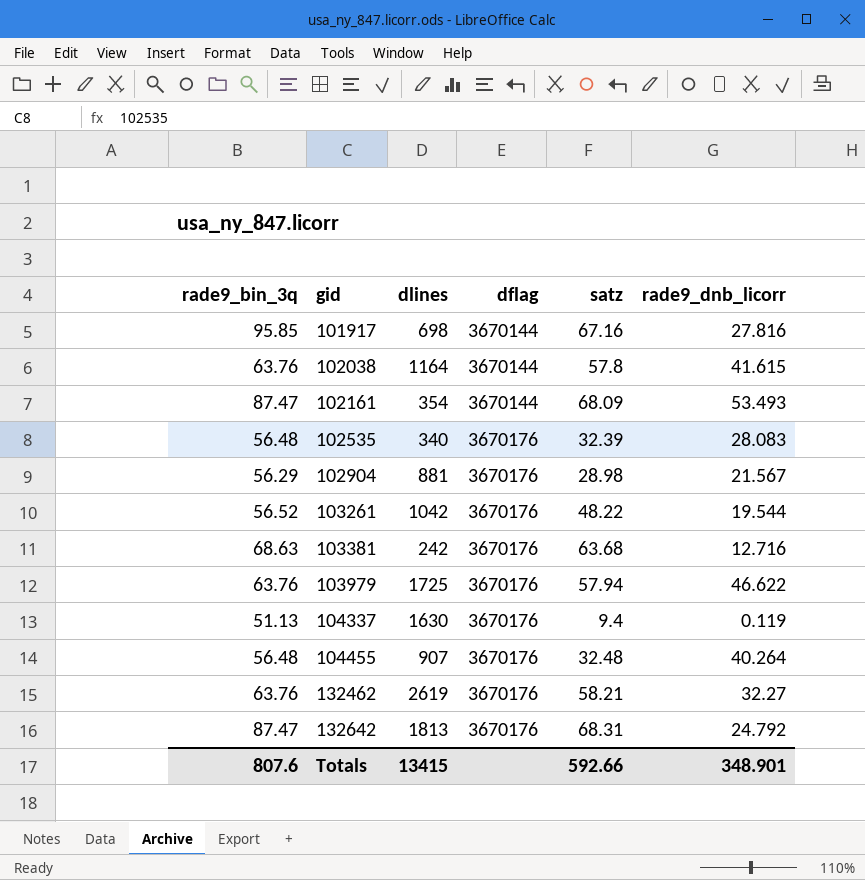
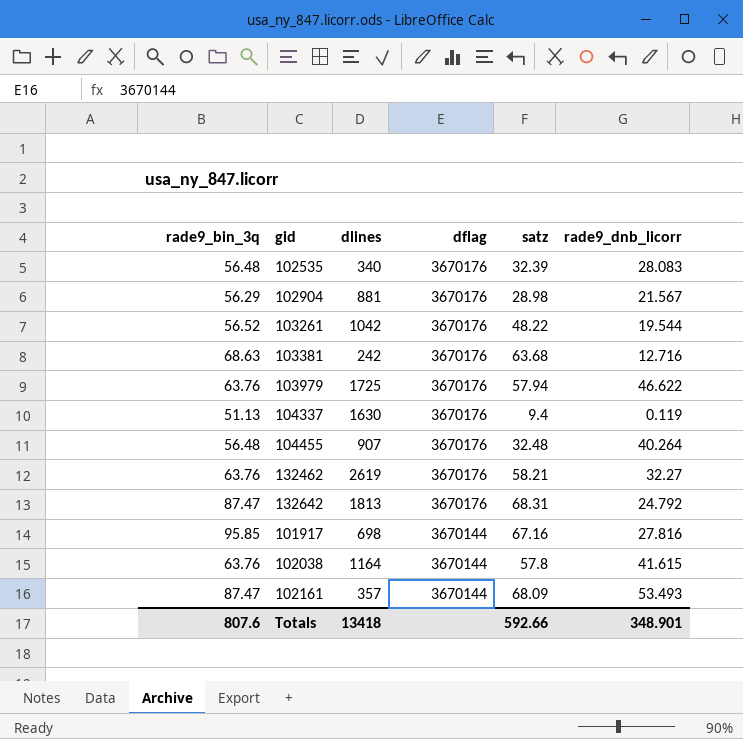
row order: gid ascending -> dflag descending
102161 | dlines: 354 -> 357
Totals | dlines: 13415 -> 13418

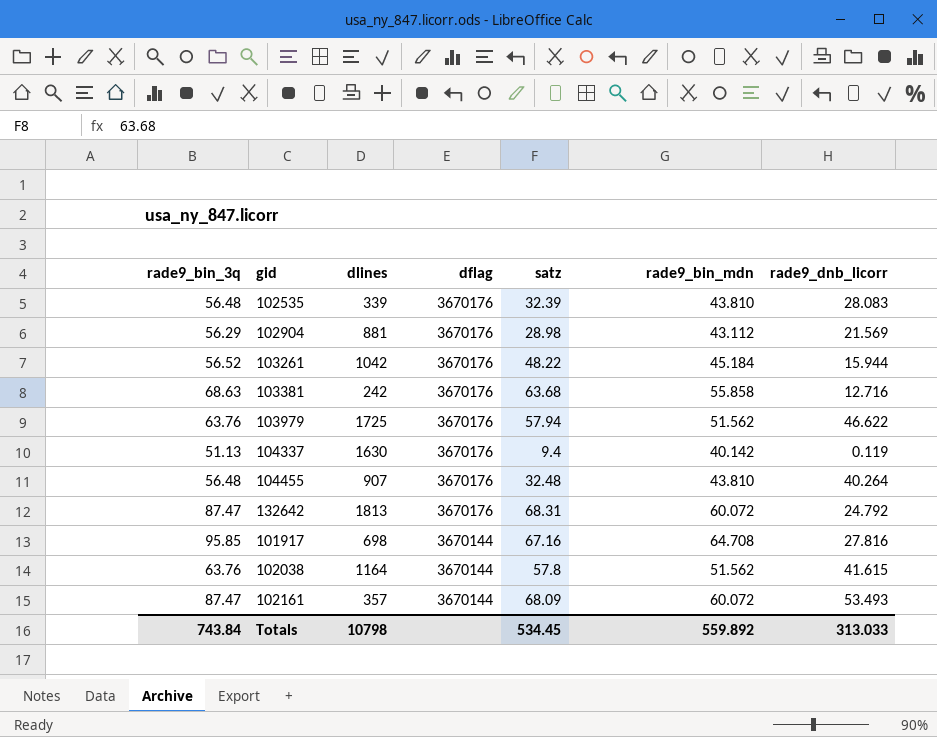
column rade9_bin_mdn | position: none -> 6
row 132462: 63.76 | 2619 | 3670176 | 58.21 | 32.27 -> none
102535 | dlines: 340 -> 339
102904 | rade9_dnb_licorr: 21.567 -> 21.569
103261 | rade9_dnb_licorr: 19.544 -> 15.944
Totals | rade9_bin_3q: 807.6 -> 743.84
Totals | dlines: 13418 -> 10798
Totals | satz: 592.66 -> 534.45
Totals | rade9_dnb_licorr: 348.901 -> 313.033

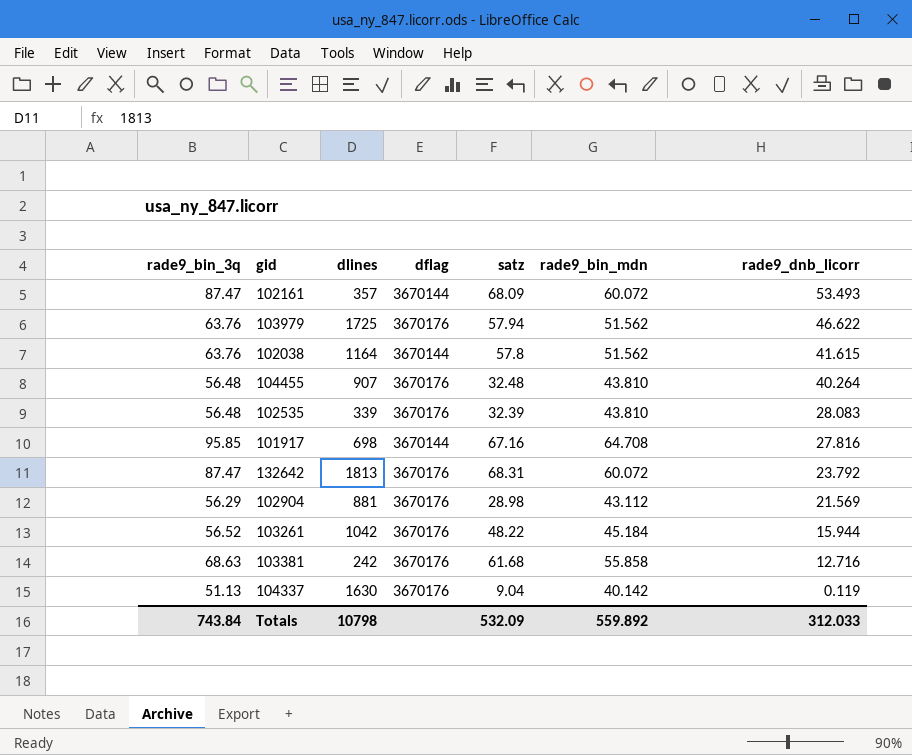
row order: dflag descending -> rade9_dnb_licorr descending
132642 | rade9_dnb_licorr: 24.792 -> 23.792
103381 | satz: 63.68 -> 61.68
104337 | satz: 9.4 -> 9.04
Totals | satz: 534.45 -> 532.09
Totals | rade9_dnb_licorr: 313.033 -> 312.033

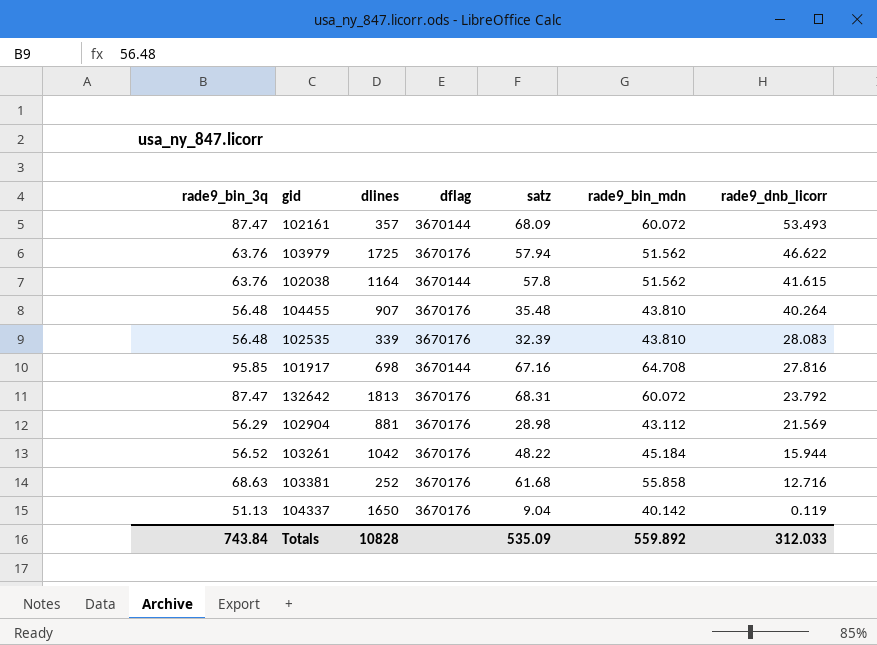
104455 | satz: 32.48 -> 35.48
103381 | dlines: 242 -> 252
104337 | dlines: 1630 -> 1650
Totals | dlines: 10798 -> 10828
Totals | satz: 532.09 -> 535.09

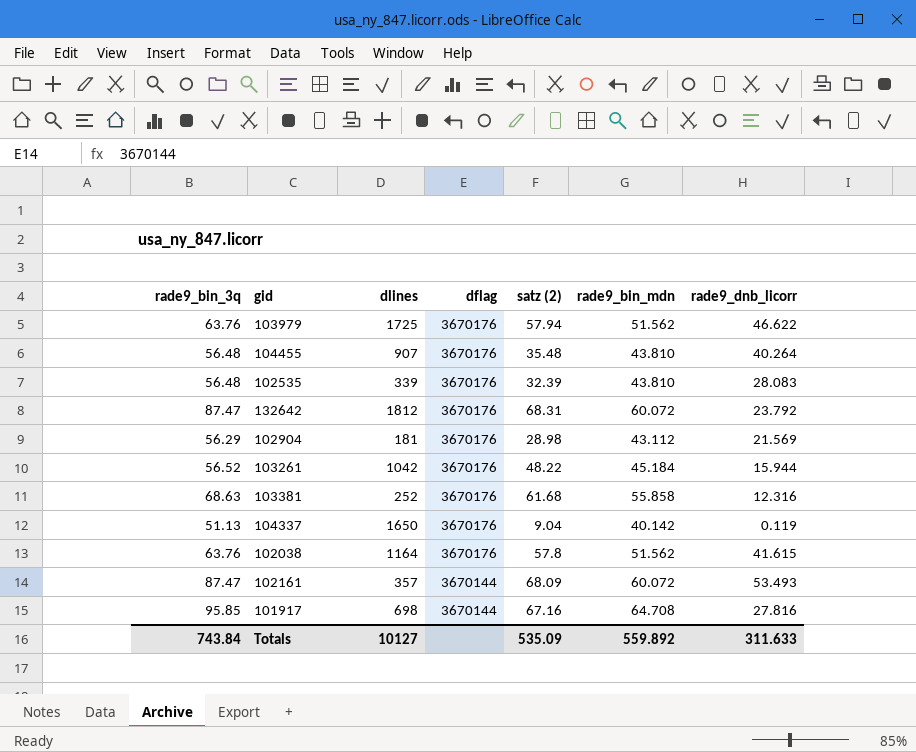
row order: rade9_dnb_licorr descending -> dflag descending
column name: satz -> satz (2)
132642 | dlines: 1813 -> 1812
102904 | dlines: 881 -> 181
103381 | rade9_dnb_licorr: 12.716 -> 12.316
102038 | dflag: 3670144 -> 3670176
Totals | dlines: 10828 -> 10127
Totals | rade9_dnb_licorr: 312.033 -> 311.633

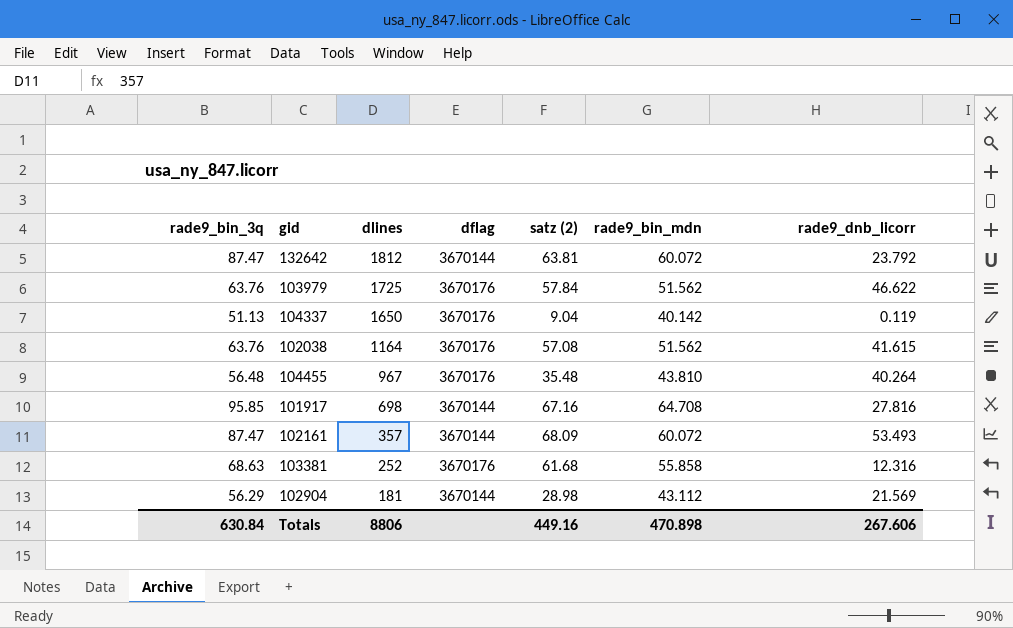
row order: dflag descending -> dlines descending
row 102535: 56.48 | 339 | 3670176 | 32.39 | 43.810 | 28.083 -> none
row 103261: 56.52 | 1042 | 3670176 | 48.22 | 45.184 | 15.944 -> none
132642 | dflag: 3670176 -> 3670144
132642 | satz (2): 68.31 -> 63.81
103979 | satz (2): 57.94 -> 57.84
102038 | satz (2): 57.8 -> 57.08
104455 | dlines: 907 -> 967
102904 | dflag: 3670176 -> 3670144
Totals | rade9_bin_3q: 743.84 -> 630.84
Totals | dlines: 10127 -> 8806
Totals | satz (2): 535.09 -> 449.16
Totals | rade9_bin_mdn: 559.892 -> 470.898
Totals | rade9_dnb_licorr: 311.633 -> 267.606

